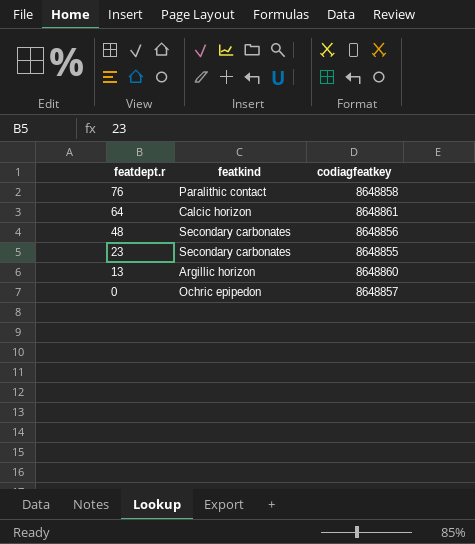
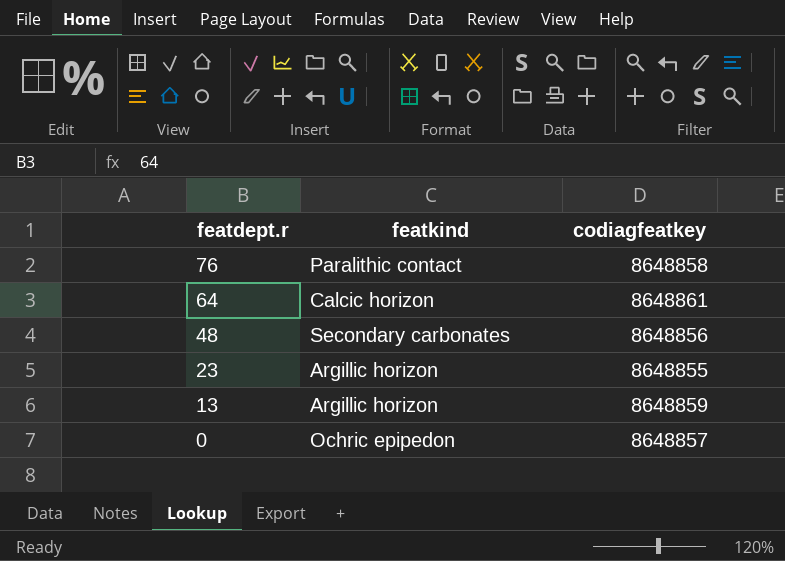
23 | featkind: Secondary carbonates -> Argillic horizon
13 | codiagfeatkey: 8648860 -> 8648859

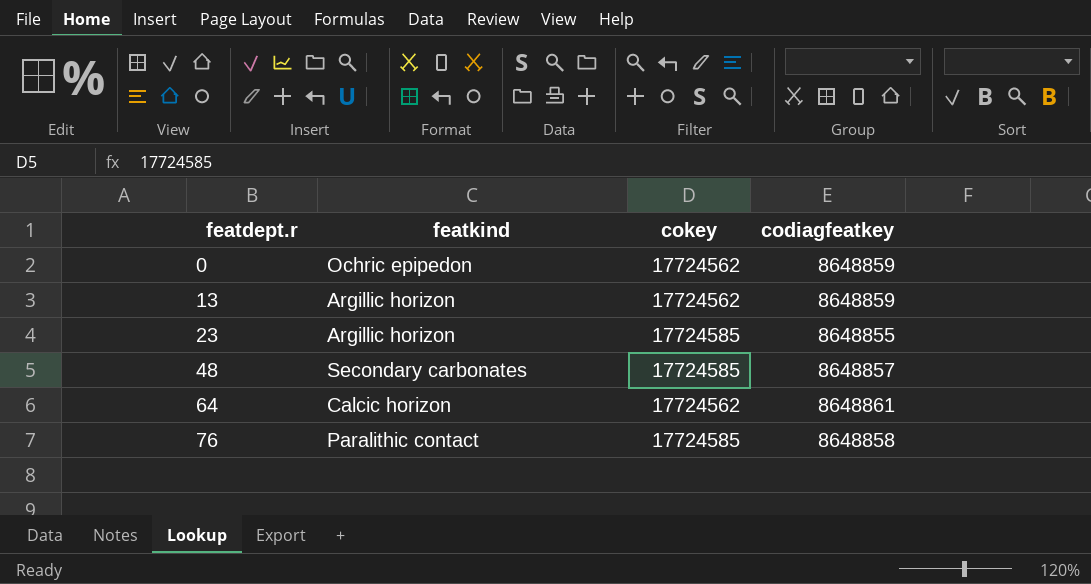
row order: featdept.r descending -> featdept.r ascending
column cokey | position: none -> 3
0 | codiagfeatkey: 8648857 -> 8648859
48 | codiagfeatkey: 8648856 -> 8648857

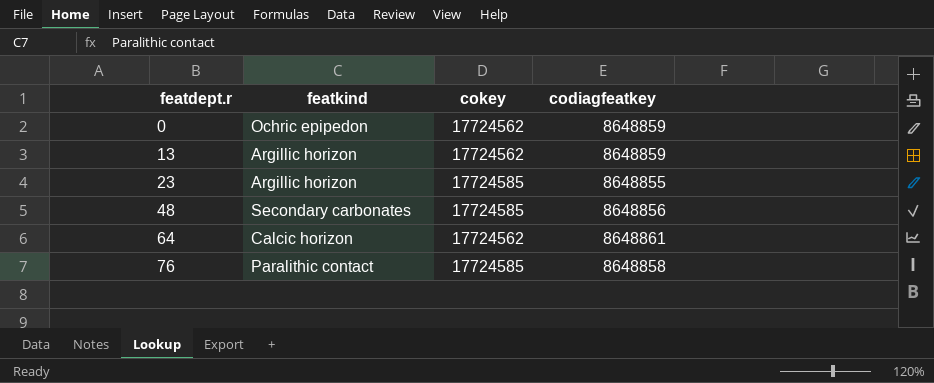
48 | codiagfeatkey: 8648857 -> 8648856

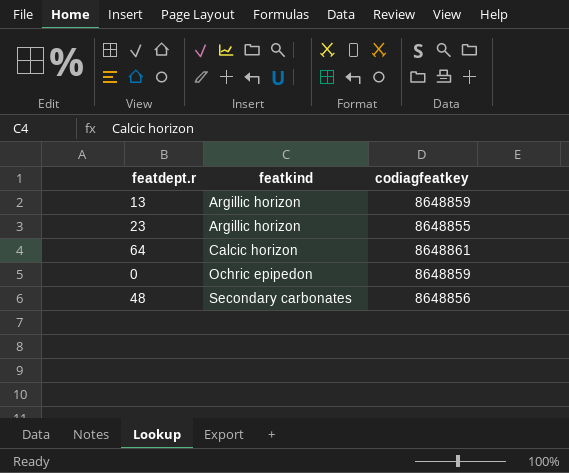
row order: featdept.r ascending -> featkind ascending
column cokey | position: 3 -> none
row 76: Paralithic contact | 17724585 | 8648858 -> none

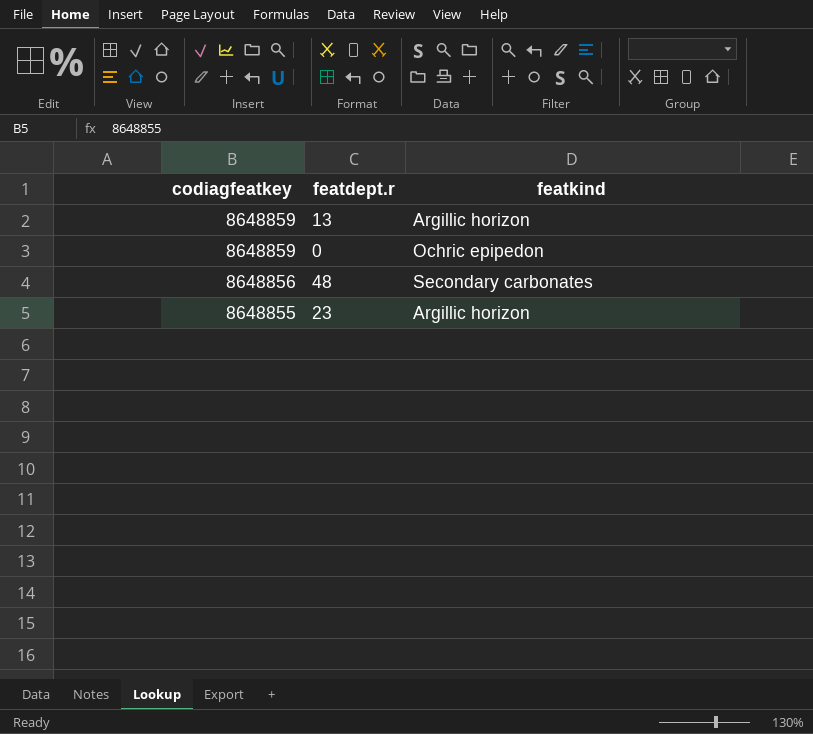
row order: featkind ascending -> codiagfeatkey descending
column codiagfeatkey | position: 3 -> 1
row 64: Calcic horizon | 8648861 -> none

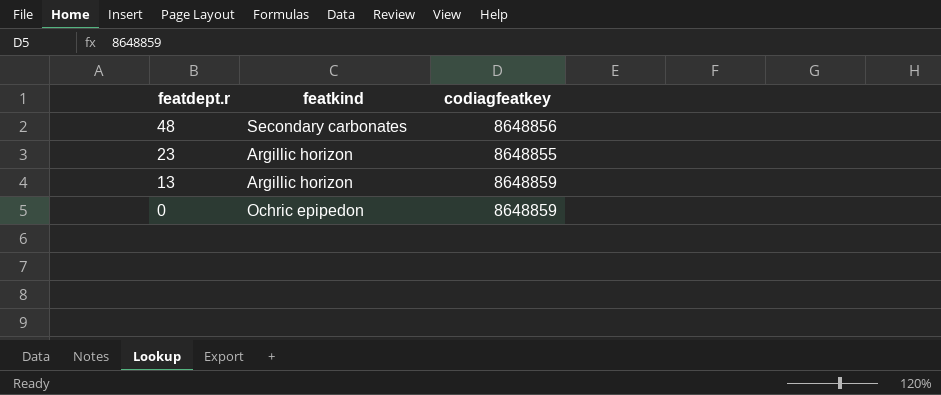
row order: codiagfeatkey descending -> featdept.r descending
column codiagfeatkey | position: 1 -> 3

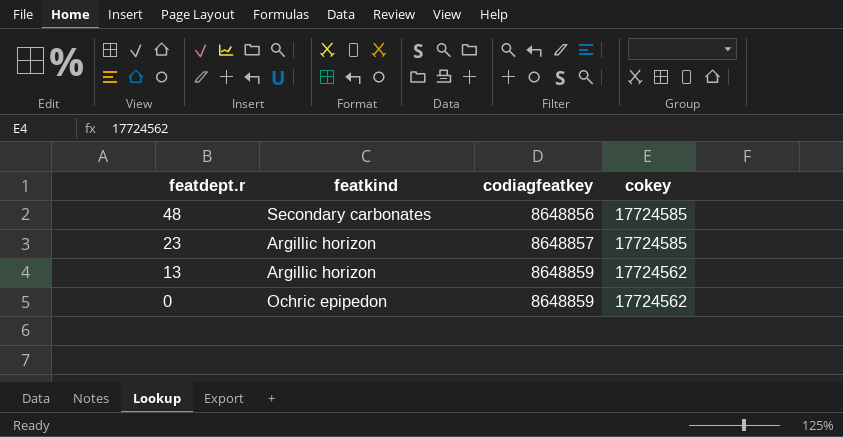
column cokey | position: none -> 4
23 | codiagfeatkey: 8648855 -> 8648857

